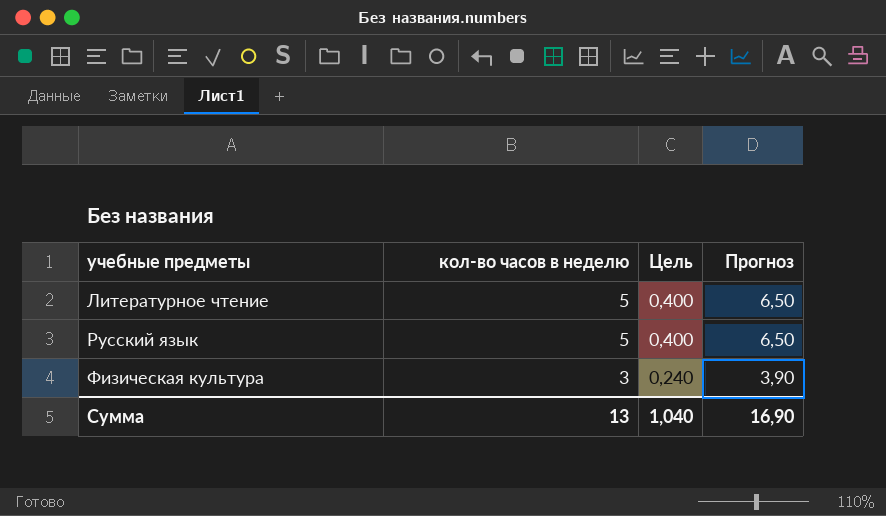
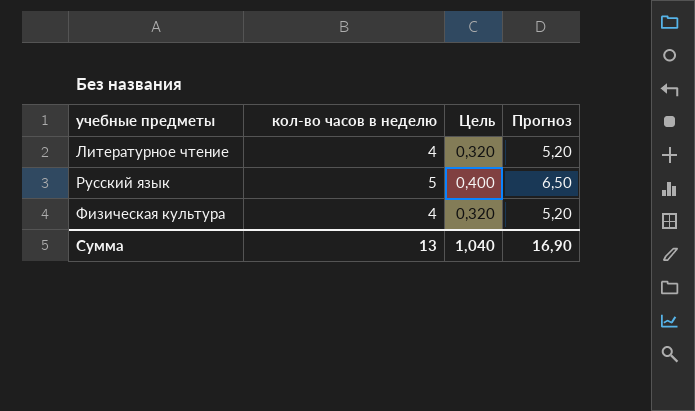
Литературное чтение | кол-во часов в неделю: 5 -> 4
Литературное чтение | Цель: 0,400 -> 0,320
Литературное чтение | Прогноз: 6,50 -> 5,20
Физическая культура | кол-во часов в неделю: 3 -> 4
Физическая культура | Цель: 0,240 -> 0,320
Физическая культура | Прогноз: 3,90 -> 5,20

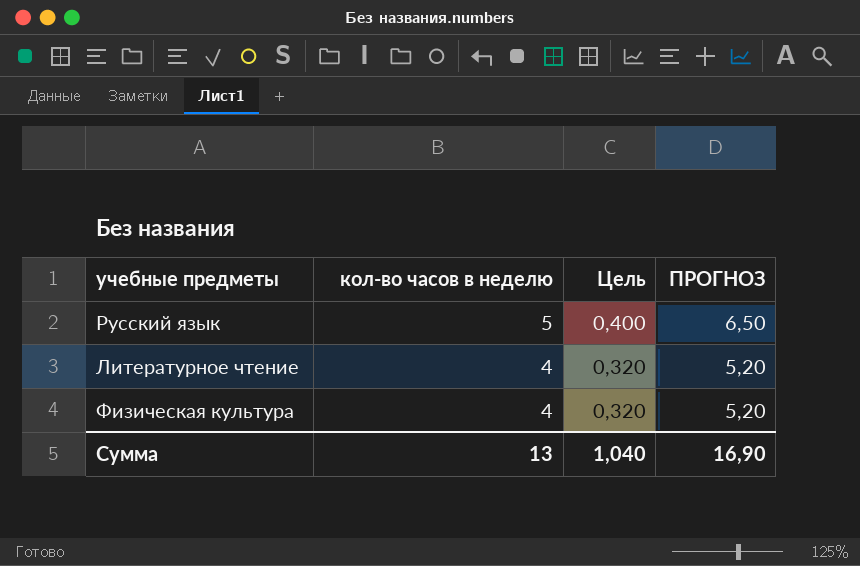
row order: учебные предметы ascending -> кол-во часов в неделю descending
column name: Прогноз -> ПРОГНОЗ

